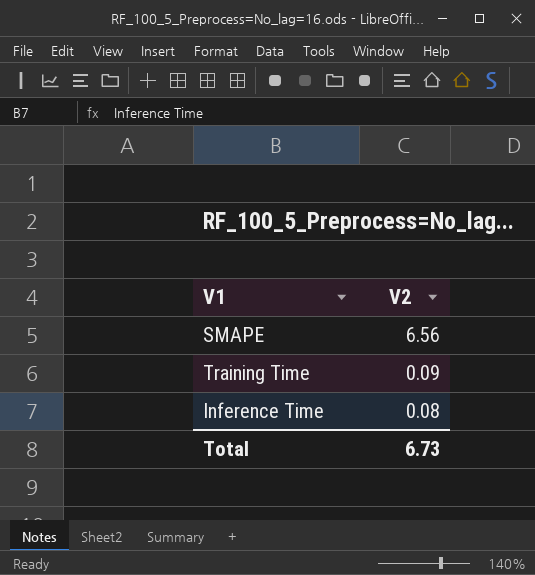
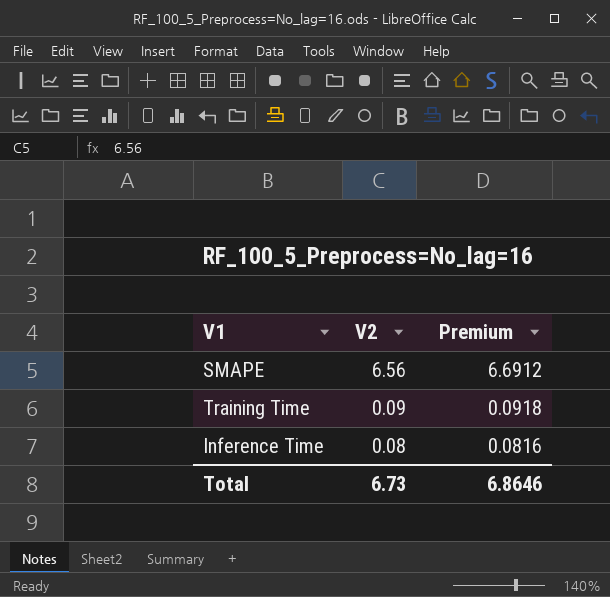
column Premium | formula: none -> [V2] * 1.02

